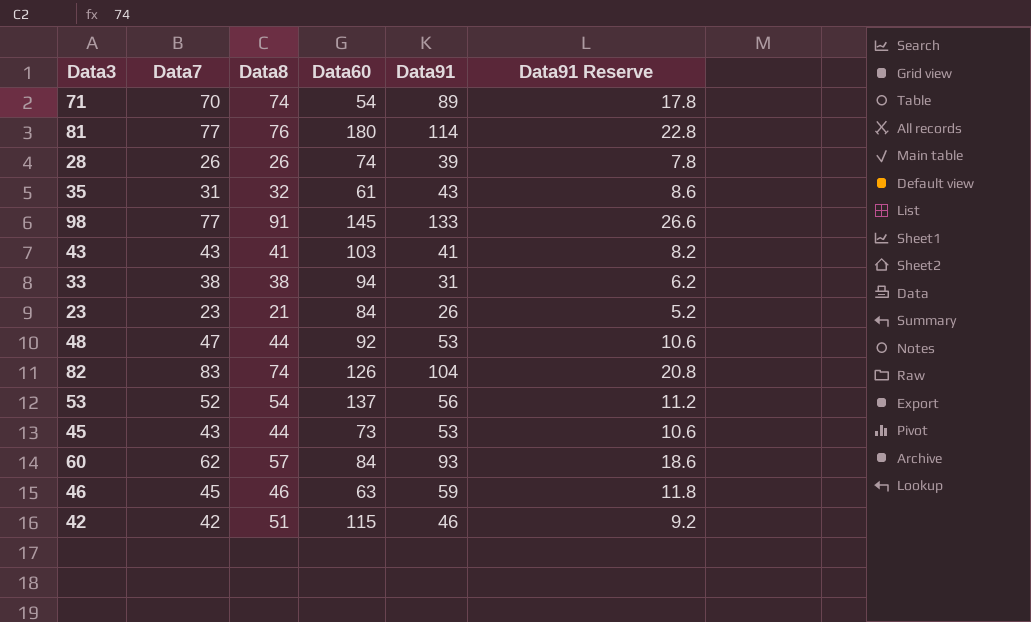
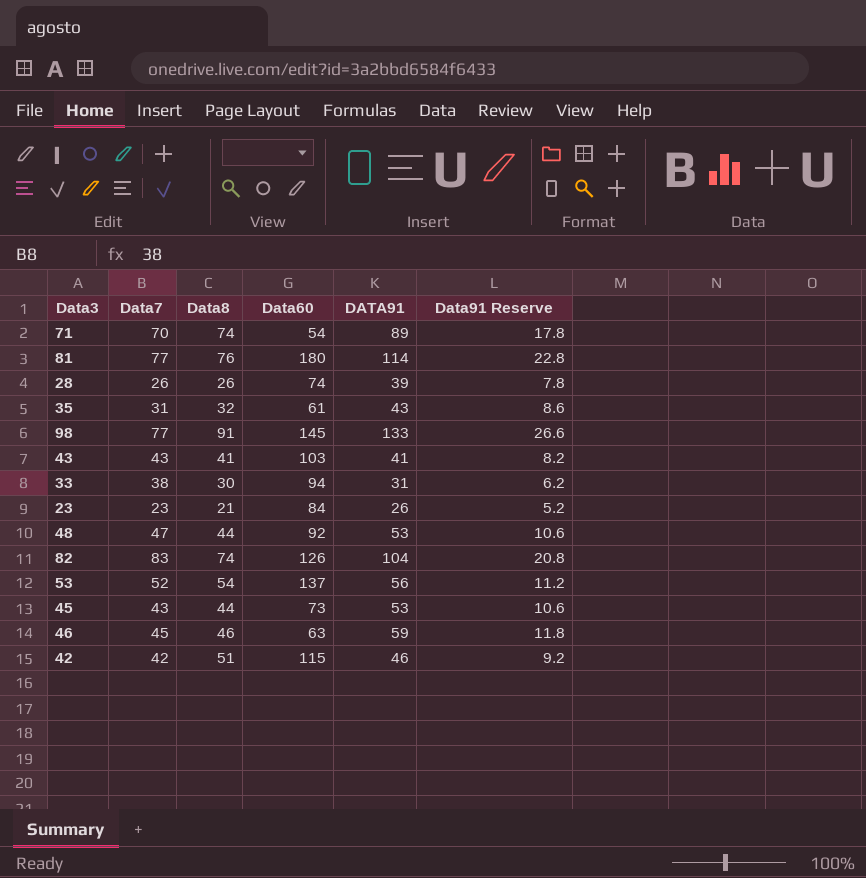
column name: Data91 -> DATA91
row 60: 62 | 57 | 84 | 93 | 18.6 -> none
33 | Data8: 38 -> 30

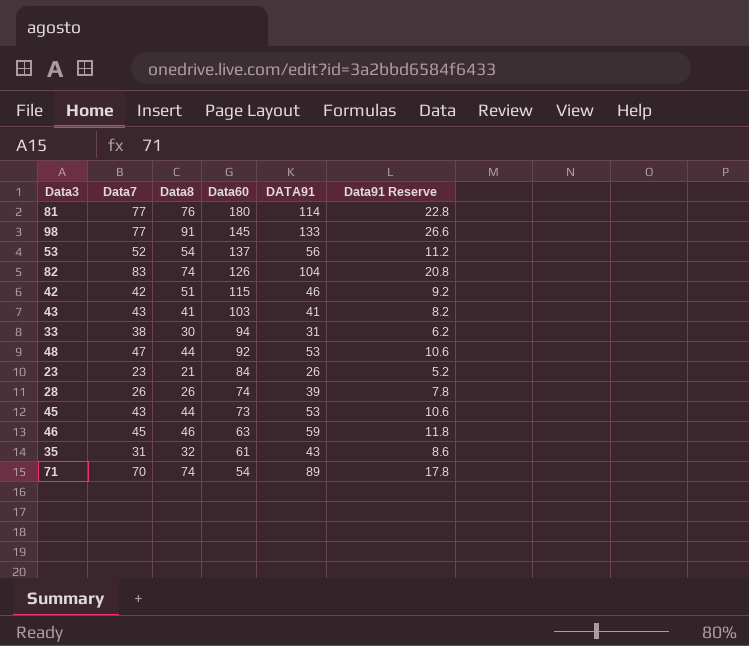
row order: none -> Data60 descending

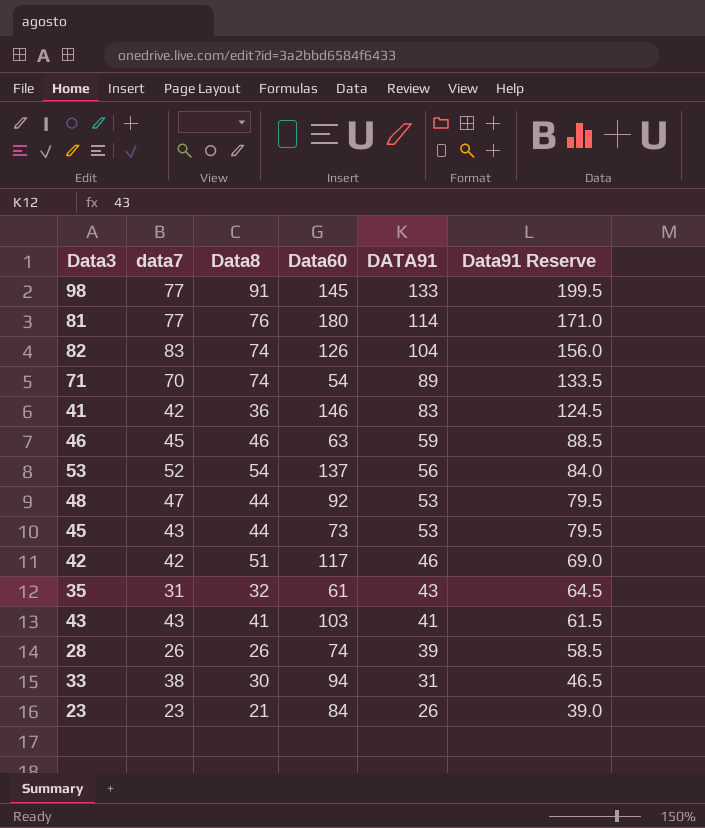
row order: Data60 descending -> DATA91 descending
column name: Data7 -> data7
column Data91 Reserve | formula: [DATA91] * 0.2 -> [DATA91] * 1.5
row 41: none -> 42 | 36 | 146 | 83 | 124.5
42 | Data60: 115 -> 117

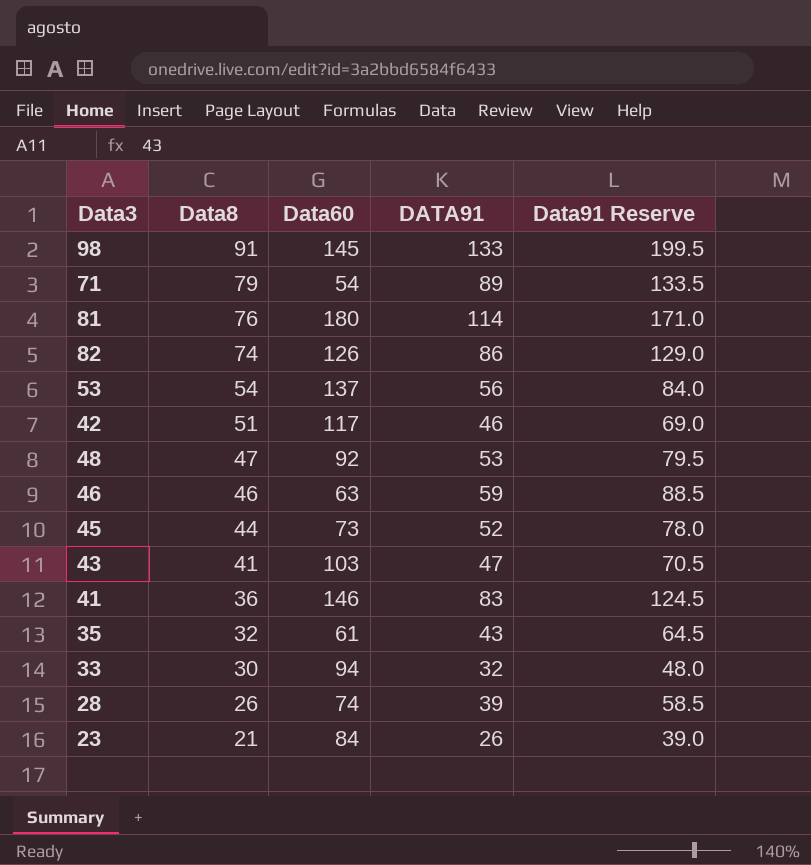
row order: DATA91 descending -> Data8 descending
column data7 | position: 2 -> none
71 | Data8: 74 -> 79
82 | DATA91: 104 -> 86
82 | Data91 Reserve: 156.0 -> 129.0
48 | Data8: 44 -> 47
45 | DATA91: 53 -> 52
45 | Data91 Reserve: 79.5 -> 78.0
43 | DATA91: 41 -> 47
43 | Data91 Reserve: 61.5 -> 70.5
33 | DATA91: 31 -> 32
33 | Data91 Reserve: 46.5 -> 48.0

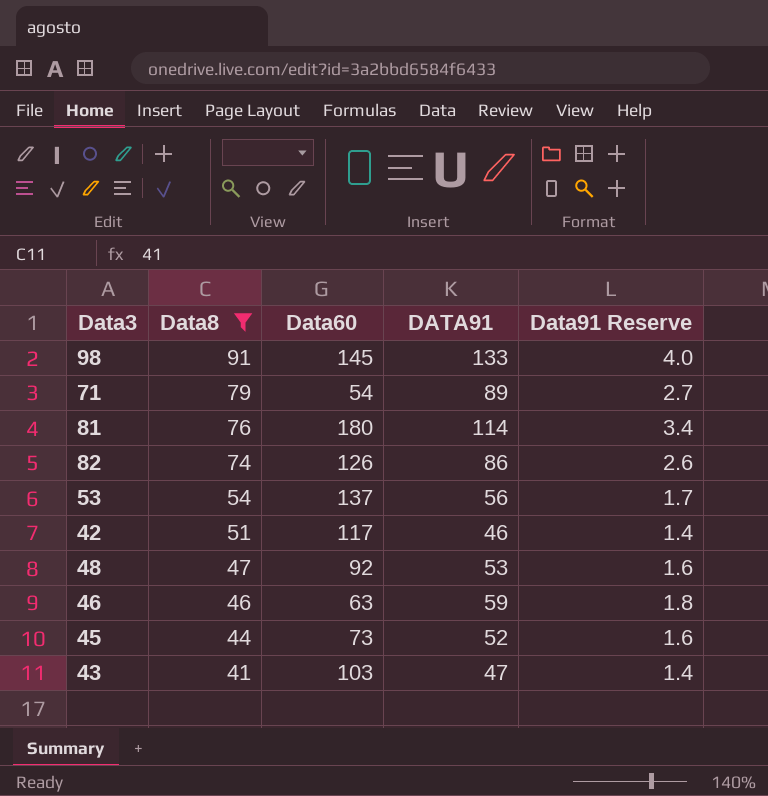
filter: none -> Data8 >= 41
column Data91 Reserve | formula: [DATA91] * 1.5 -> [DATA91] * 0.03

